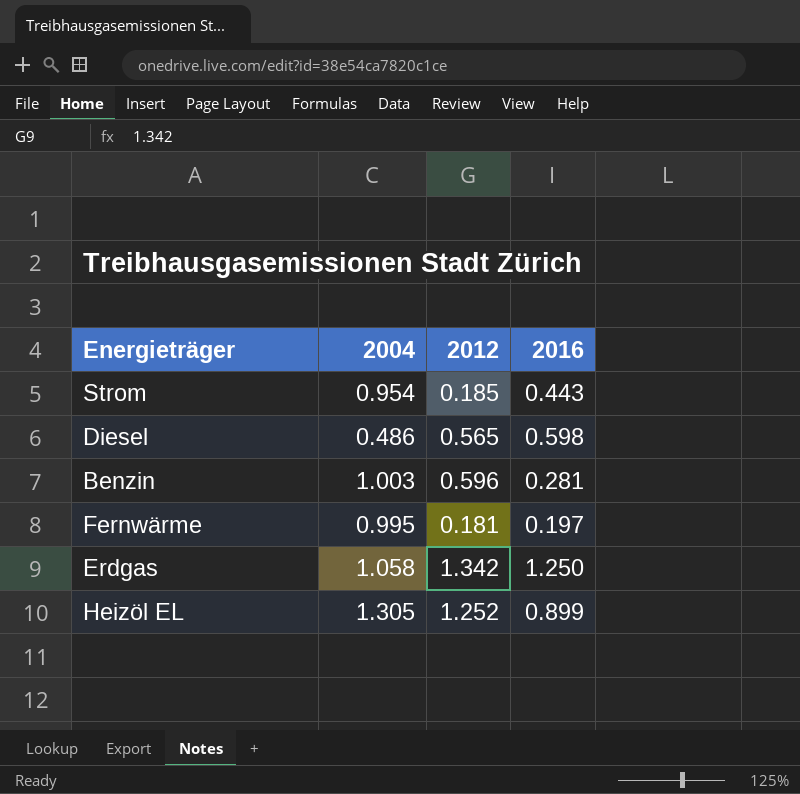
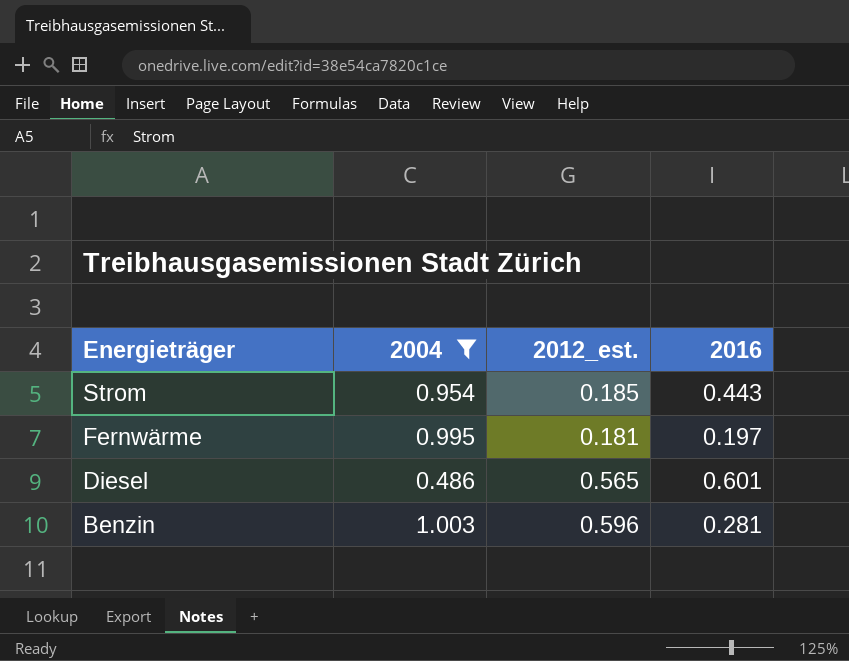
filter: none -> 2004 <= 1.003
row order: none -> Energieträger descending
column name: 2012 -> 2012_est.
Diesel | 2016: 0.598 -> 0.601

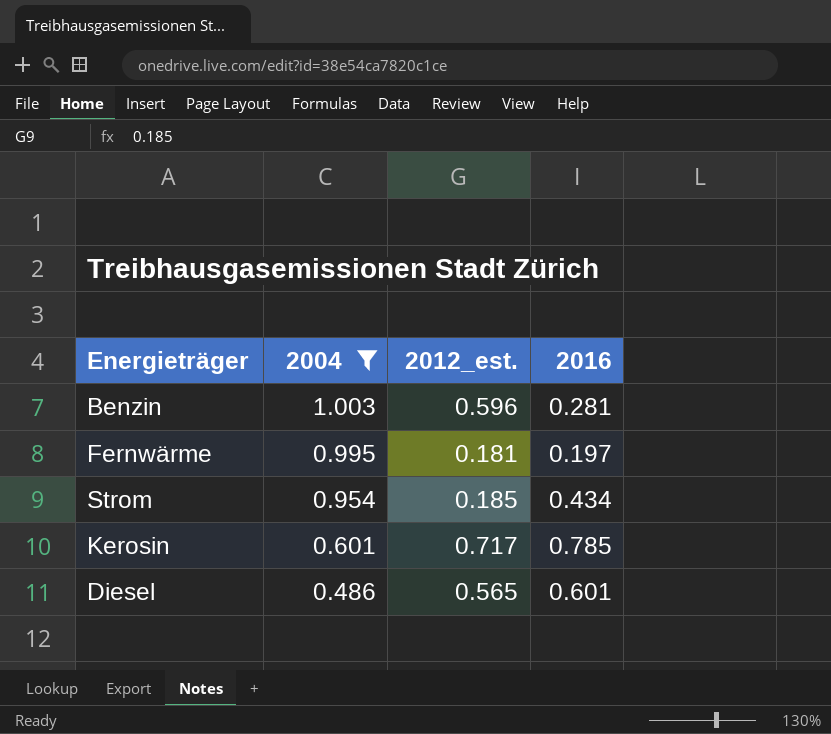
row order: Energieträger descending -> 2004 descending
Strom | 2016: 0.443 -> 0.434
row Kerosin: none -> 0.601 | 0.717 | 0.785

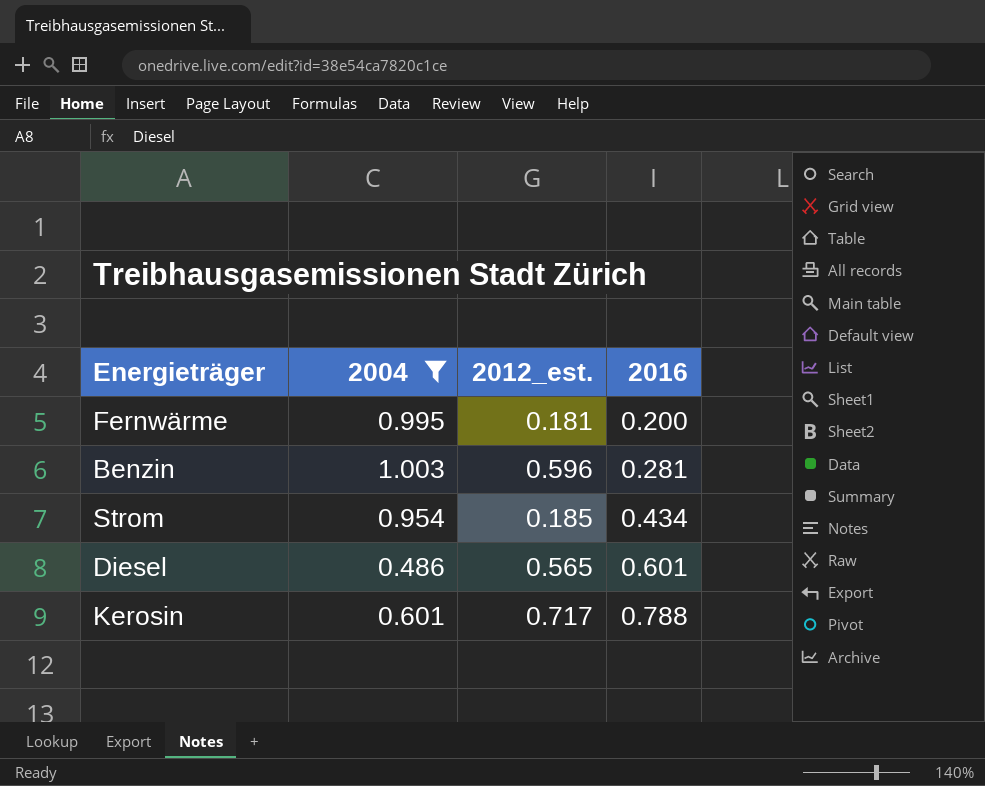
row order: 2004 descending -> 2016 ascending
Fernwärme | 2016: 0.197 -> 0.200
Kerosin | 2016: 0.785 -> 0.788

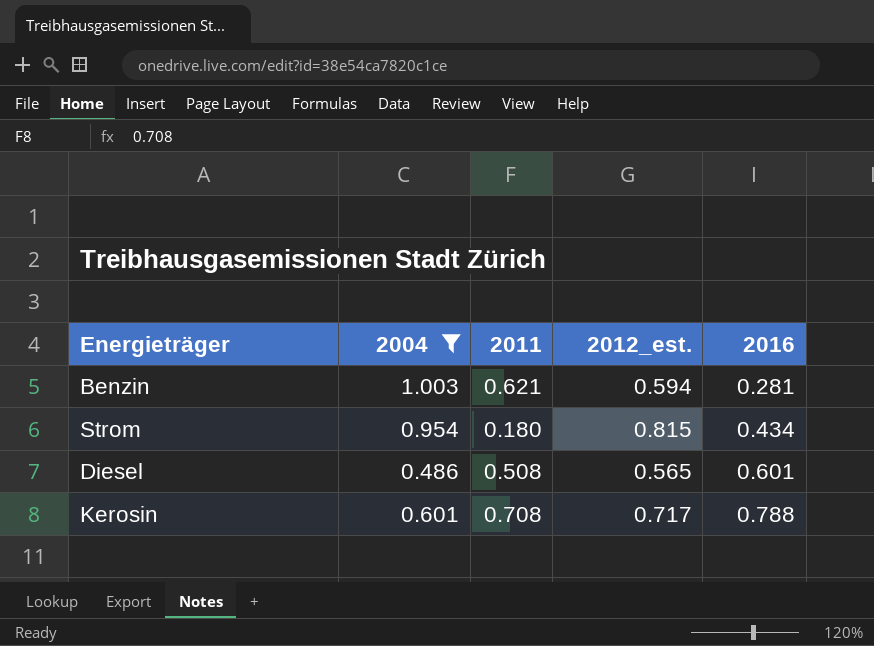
column 2011 | position: none -> 3
row Fernwärme: 0.995 | 0.181 | 0.200 -> none
Benzin | 2012_est.: 0.596 -> 0.594
Strom | 2012_est.: 0.185 -> 0.815

